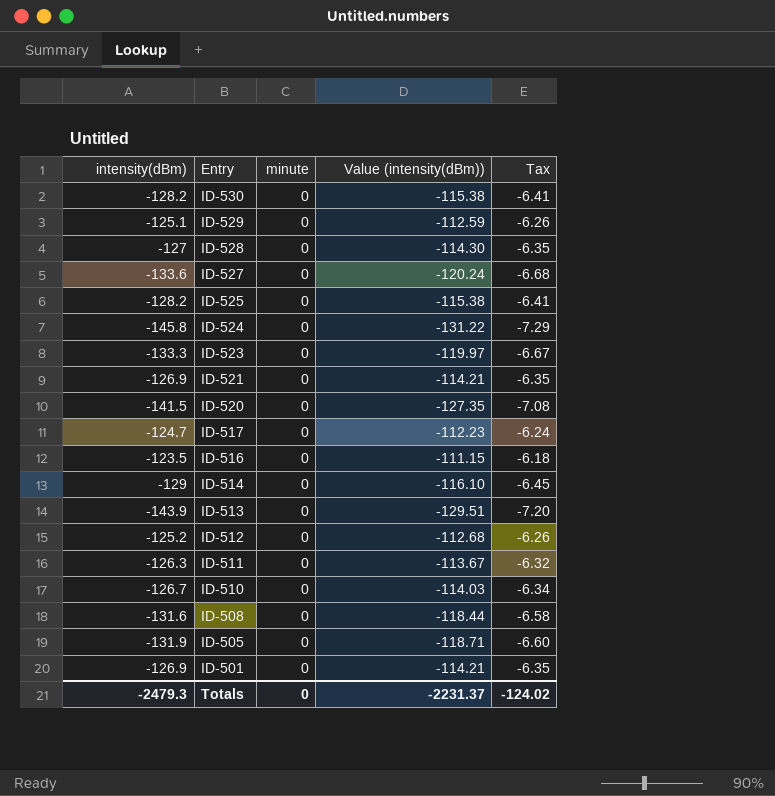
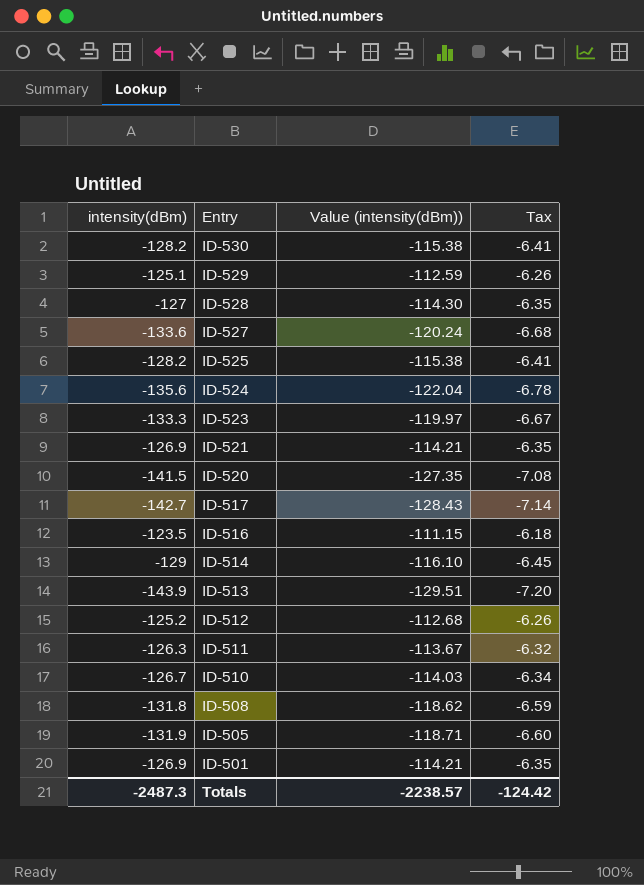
column minute | position: 3 -> none
ID-524 | intensity(dBm): -145.8 -> -135.6
ID-524 | Value (intensity(dBm)): -131.22 -> -122.04
ID-524 | Tax: -7.29 -> -6.78
ID-517 | intensity(dBm): -124.7 -> -142.7
ID-517 | Value (intensity(dBm)): -112.23 -> -128.43
ID-517 | Tax: -6.24 -> -7.14
ID-508 | intensity(dBm): -131.6 -> -131.8
ID-508 | Value (intensity(dBm)): -118.44 -> -118.62
ID-508 | Tax: -6.58 -> -6.59
Totals | intensity(dBm): -2479.3 -> -2487.3
Totals | Value (intensity(dBm)): -2231.37 -> -2238.57
Totals | Tax: -124.02 -> -124.42

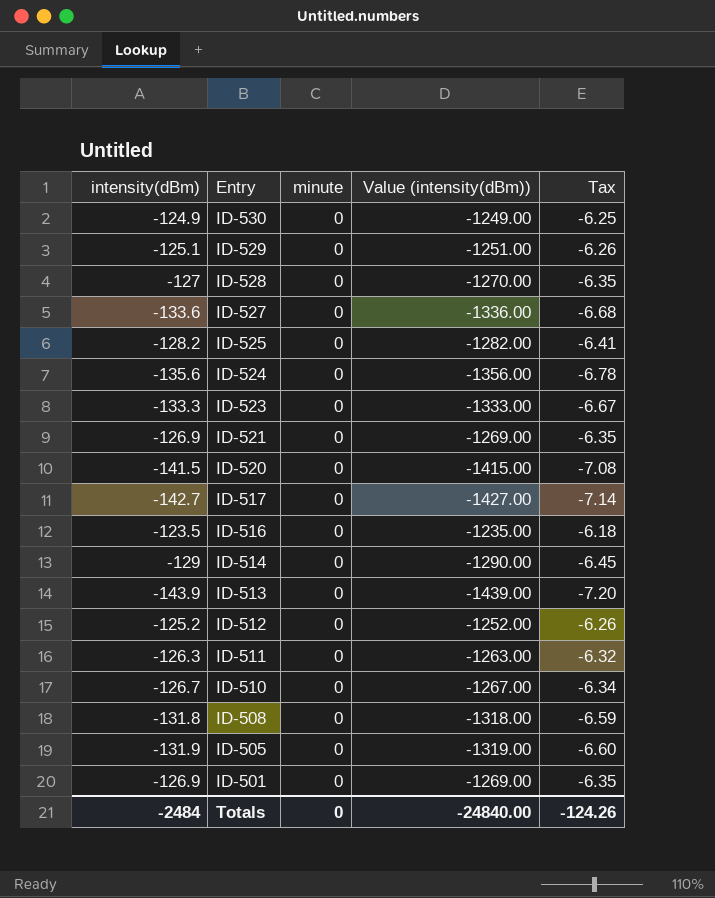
column minute | position: none -> 3
column Value (intensity(dBm)) | formula: [intensity(dBm)] * 0.9 -> [intensity(dBm)] * 10
ID-530 | intensity(dBm): -128.2 -> -124.9
ID-530 | Tax: -6.41 -> -6.25
Totals | intensity(dBm): -2487.3 -> -2484
Totals | Value (intensity(dBm)): -2238.57 -> -24840.00
Totals | Tax: -124.42 -> -124.26

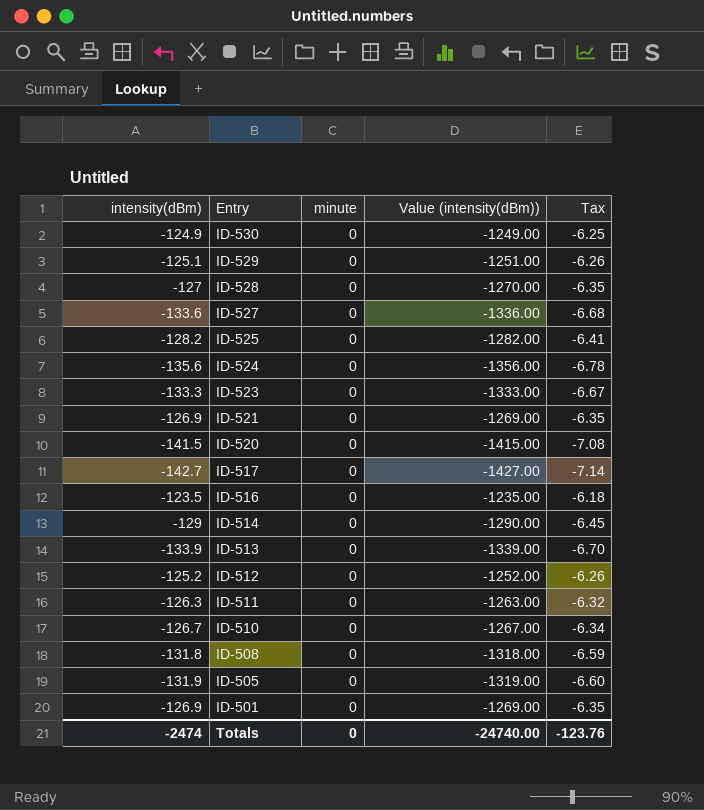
ID-513 | intensity(dBm): -143.9 -> -133.9
ID-513 | Value (intensity(dBm)): -1439.00 -> -1339.00
ID-513 | Tax: -7.20 -> -6.70
Totals | intensity(dBm): -2484 -> -2474
Totals | Value (intensity(dBm)): -24840.00 -> -24740.00
Totals | Tax: -124.26 -> -123.76

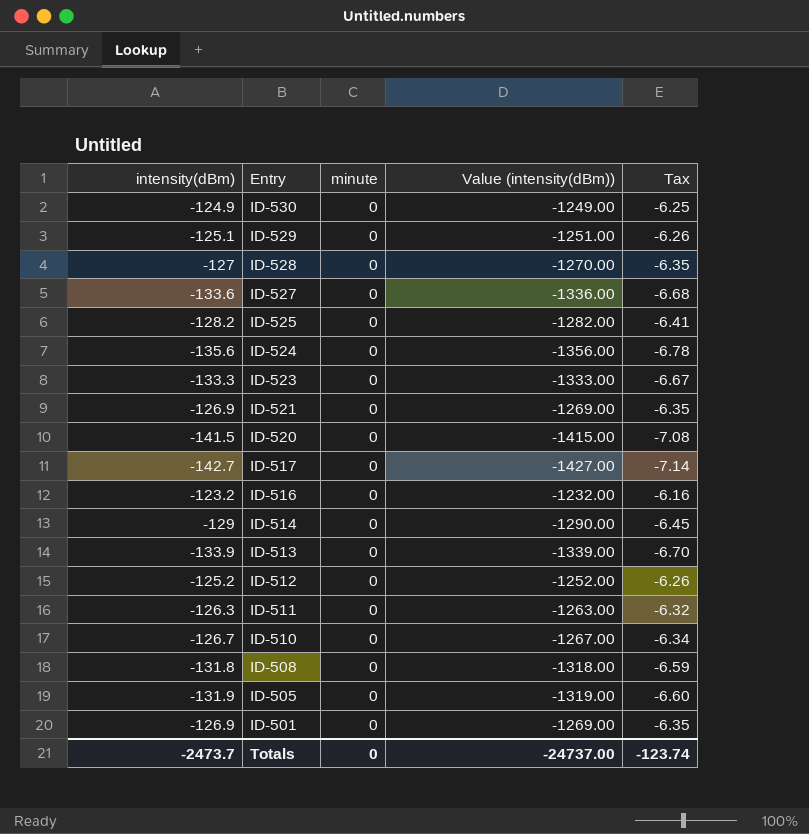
ID-516 | intensity(dBm): -123.5 -> -123.2
ID-516 | Value (intensity(dBm)): -1235.00 -> -1232.00
ID-516 | Tax: -6.18 -> -6.16
Totals | intensity(dBm): -2474 -> -2473.7
Totals | Value (intensity(dBm)): -24740.00 -> -24737.00
Totals | Tax: -123.76 -> -123.74

